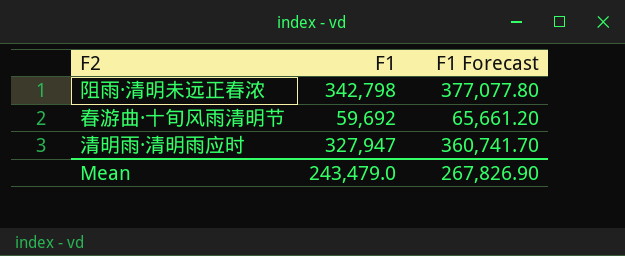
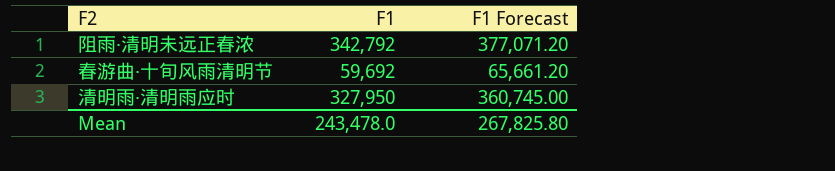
阻雨·清明未远正春浓 | F1: 342,798 -> 342,792
阻雨·清明未远正春浓 | F1 Forecast: 377,077.80 -> 377,071.20
清明雨·清明雨应时 | F1: 327,947 -> 327,950
清明雨·清明雨应时 | F1 Forecast: 360,741.70 -> 360,745.00
Mean | F1: 243,479.0 -> 243,478.0
Mean | F1 Forecast: 267,826.90 -> 267,825.80

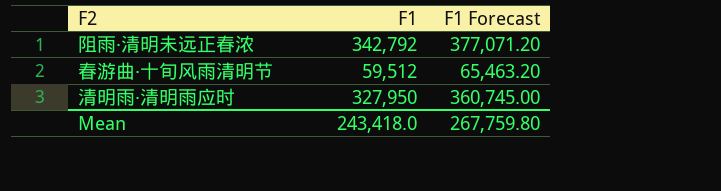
春游曲·十旬风雨清明节 | F1: 59,692 -> 59,512
春游曲·十旬风雨清明节 | F1 Forecast: 65,661.20 -> 65,463.20
Mean | F1: 243,478.0 -> 243,418.0
Mean | F1 Forecast: 267,825.80 -> 267,759.80

